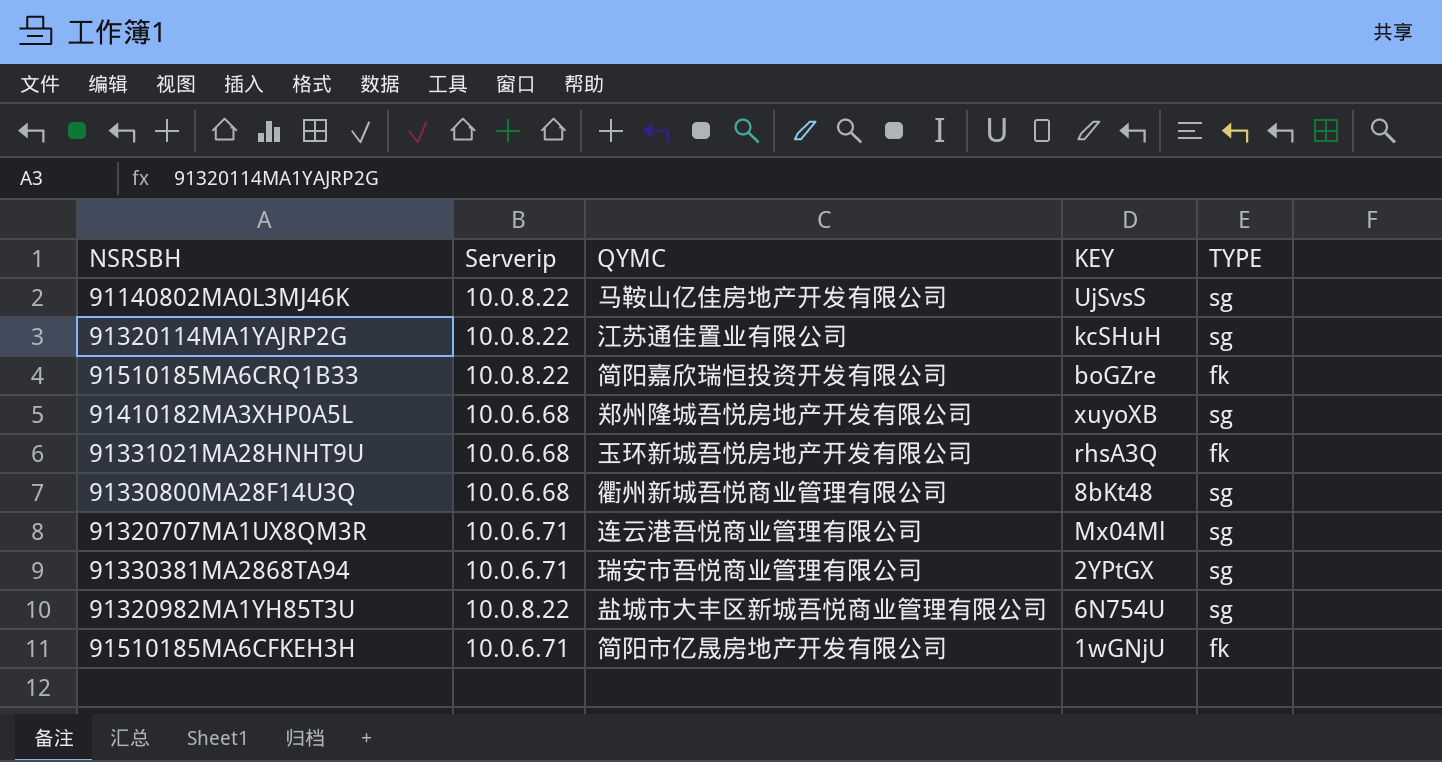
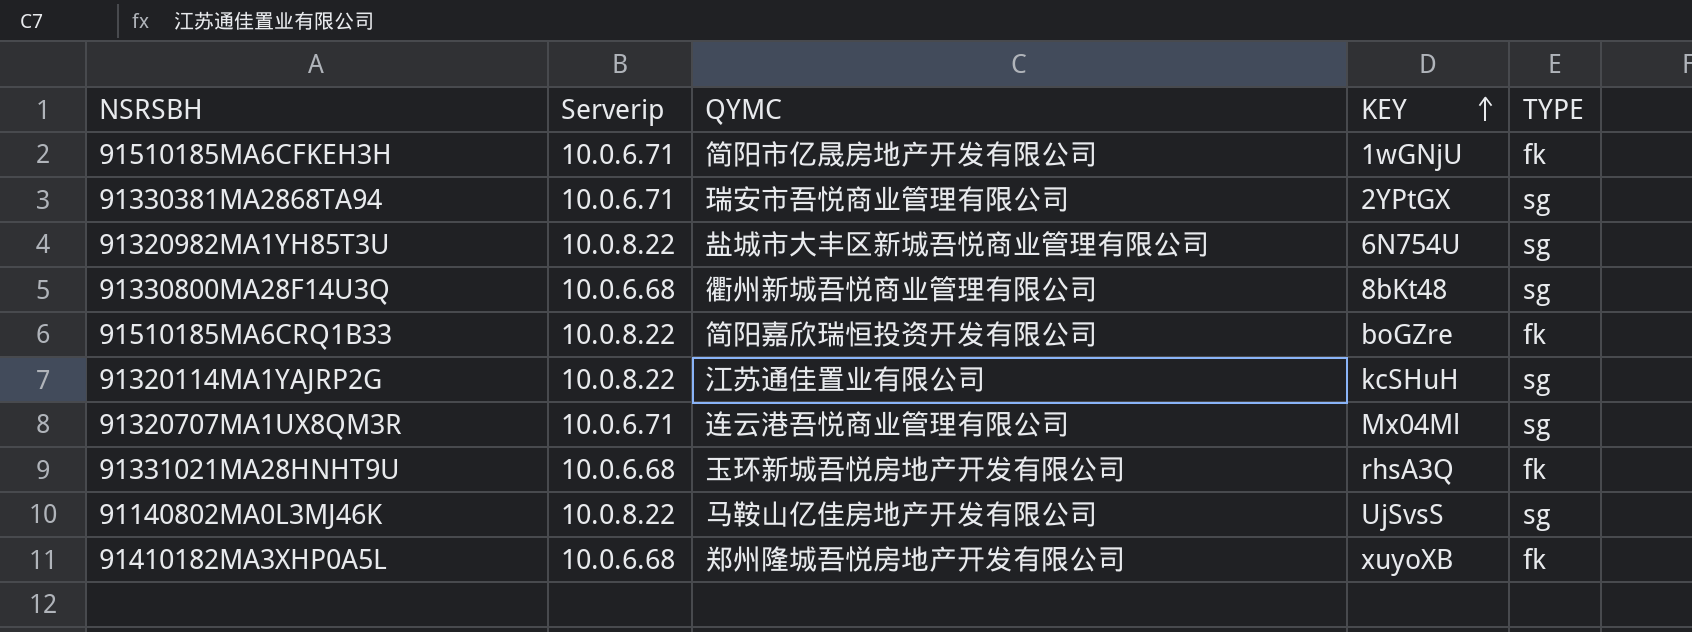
row order: none -> KEY ascending
91410182MA3XHP0A5L | TYPE: sg -> fk

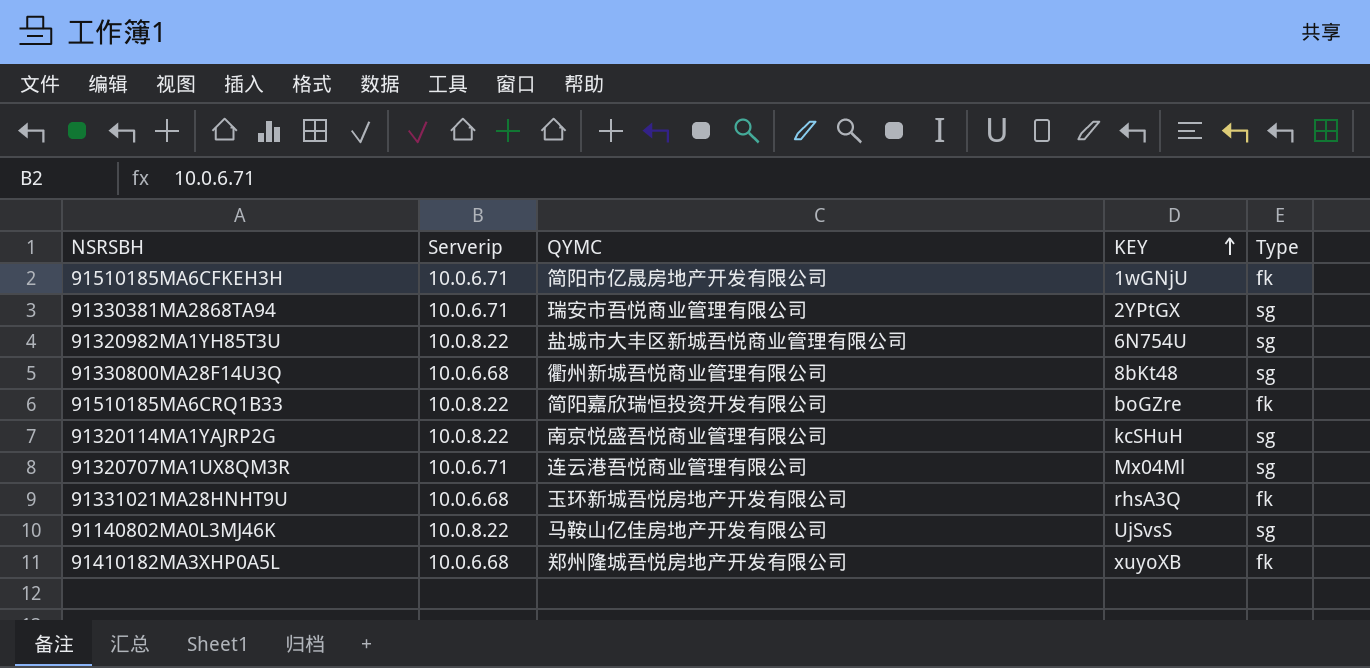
column name: TYPE -> Type
91320114MA1YAJRP2G | QYMC: 江苏通佳置业有限公司 -> 南京悦盛吾悦商业管理有限公司

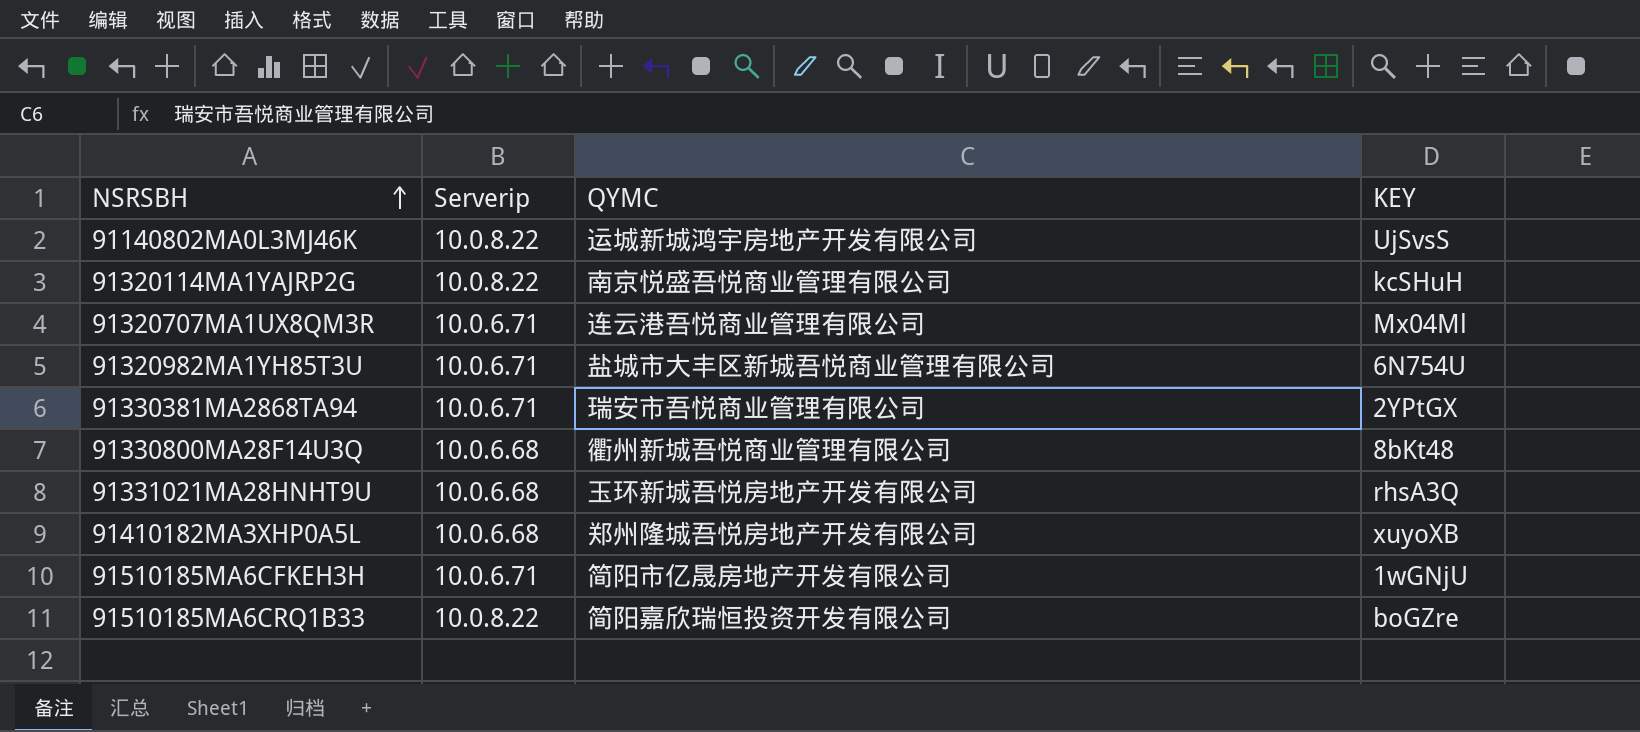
row order: KEY ascending -> NSRSBH ascending
column Type | position: 5 -> none
91140802MA0L3MJ46K | QYMC: 马鞍山亿佳房地产开发有限公司 -> 运城新城鸿宇房地产开发有限公司
91320982MA1YH85T3U | Serverip: 10.0.8.22 -> 10.0.6.71

